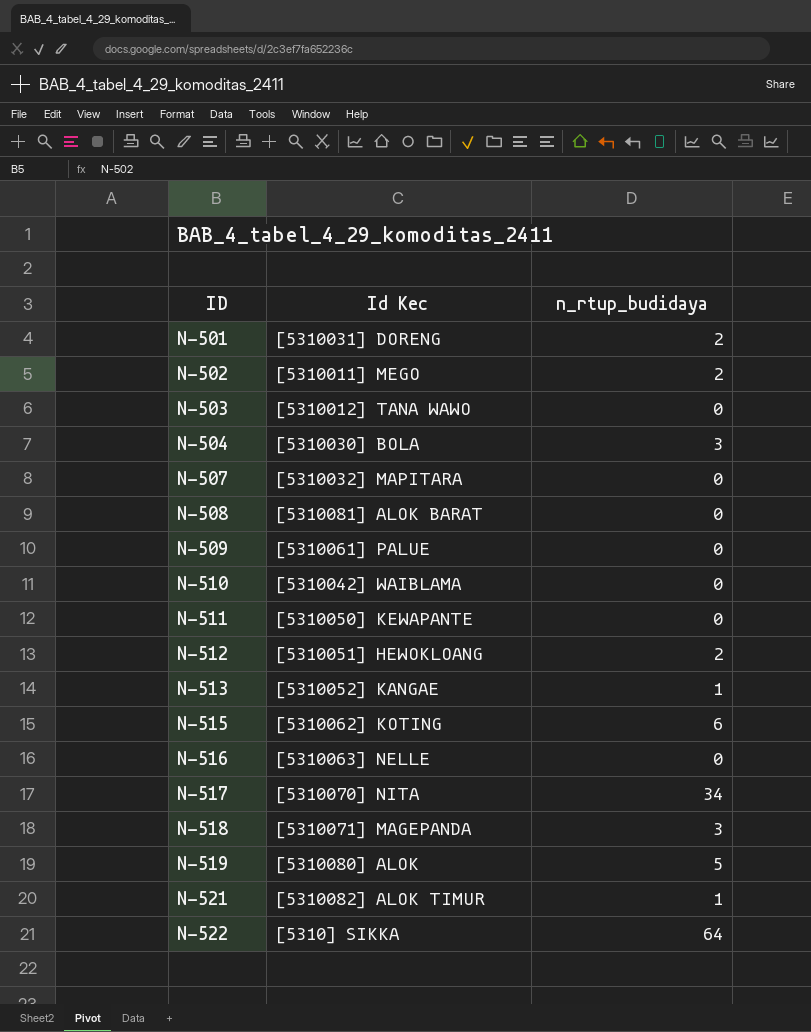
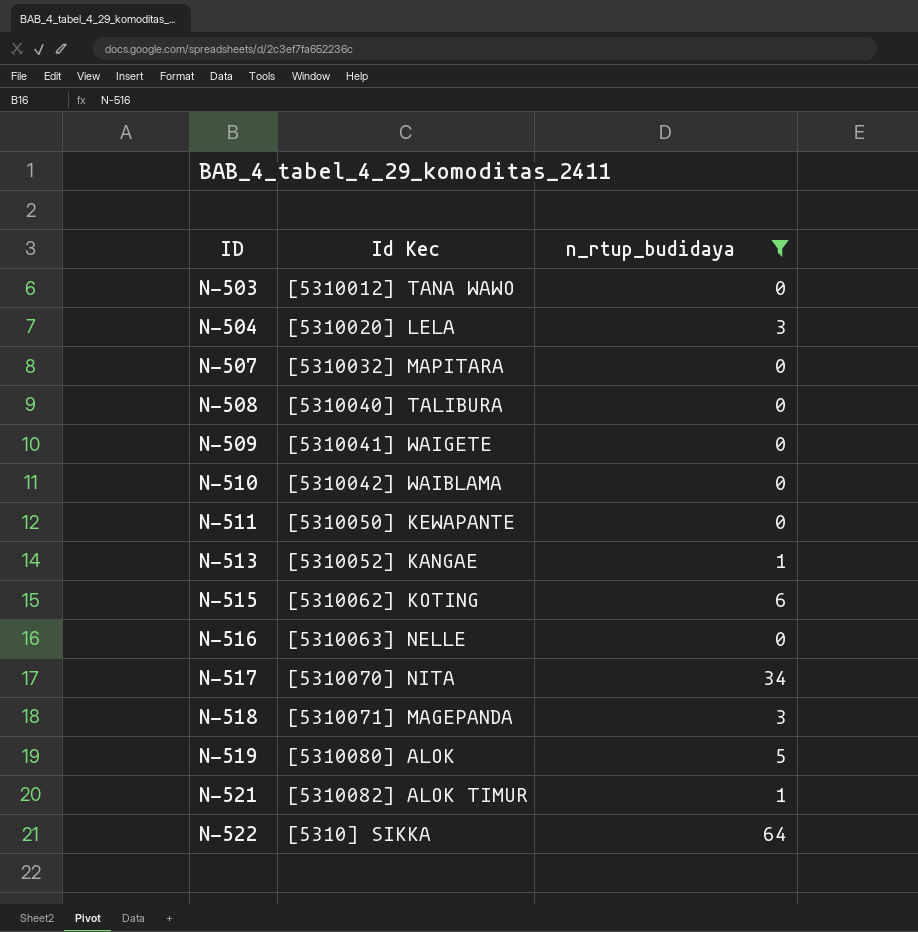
filter: none -> n_rtup_budidaya != 2
N-504 | Id Kec: [5310030] BOLA -> [5310020] LELA
N-508 | Id Kec: [5310081] ALOK BARAT -> [5310040] TALIBURA
N-509 | Id Kec: [5310061] PALUE -> [5310041] WAIGETE

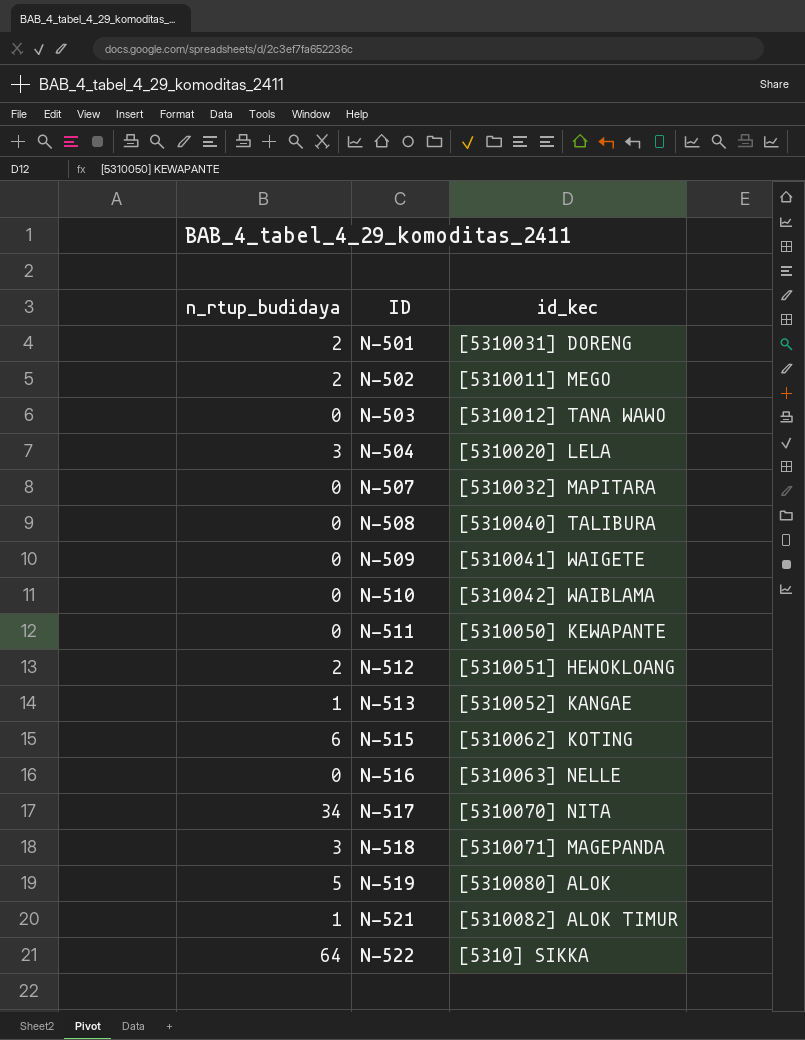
filter: n_rtup_budidaya != 2 -> none
column n_rtup_budidaya | position: 3 -> 1
column name: Id Kec -> id_kec

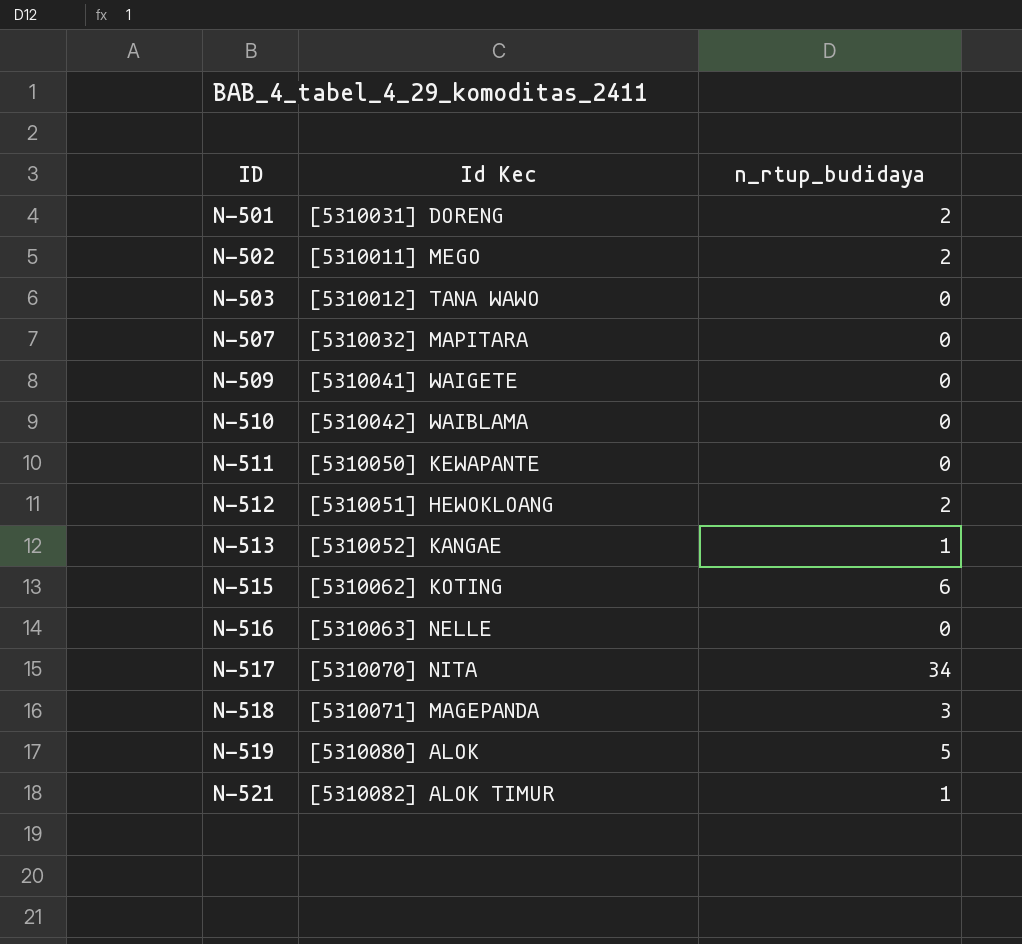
column name: id_kec -> Id Kec
column n_rtup_budidaya | position: 1 -> 3
row N-504: 3 | [5310020] LELA -> none
row N-508: 0 | [5310040] TALIBURA -> none
row N-522: 64 | [5310] SIKKA -> none

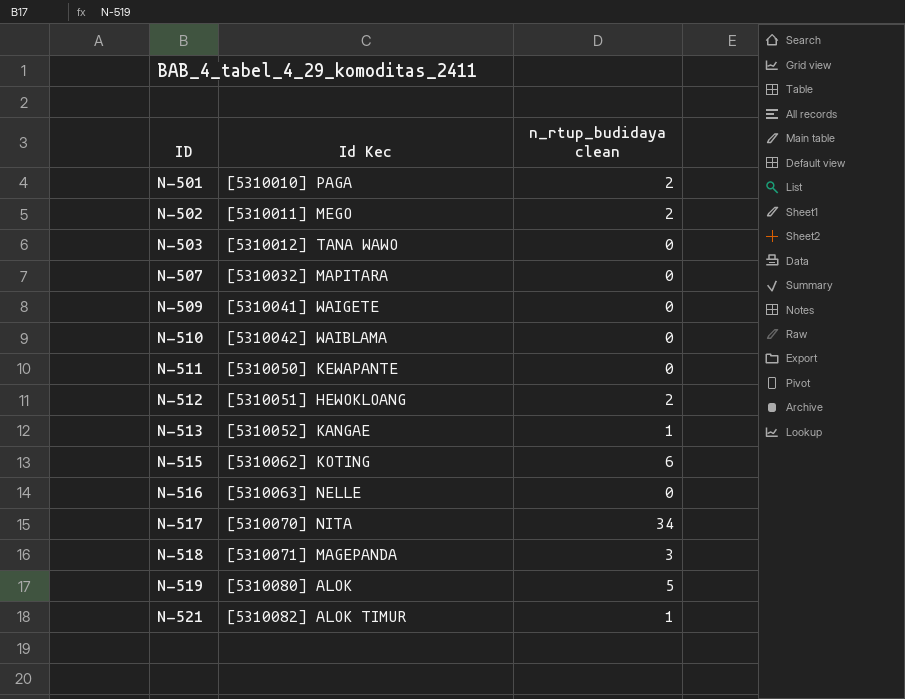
column name: n_rtup_budidaya -> n_rtup_budidaya clean
N-501 | Id Kec: [5310031] DORENG -> [5310010] PAGA

